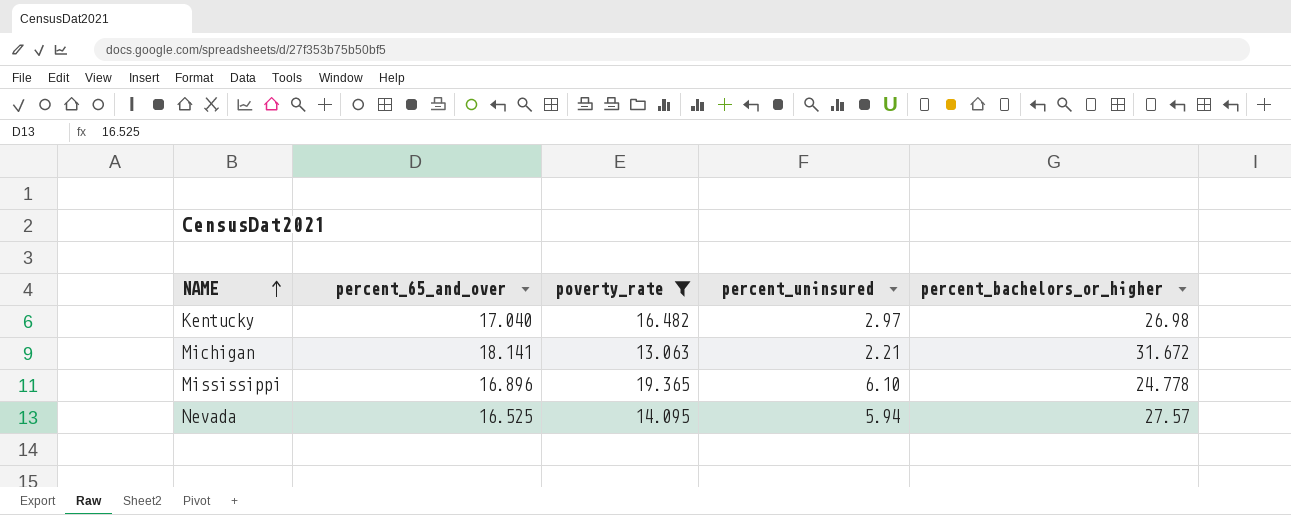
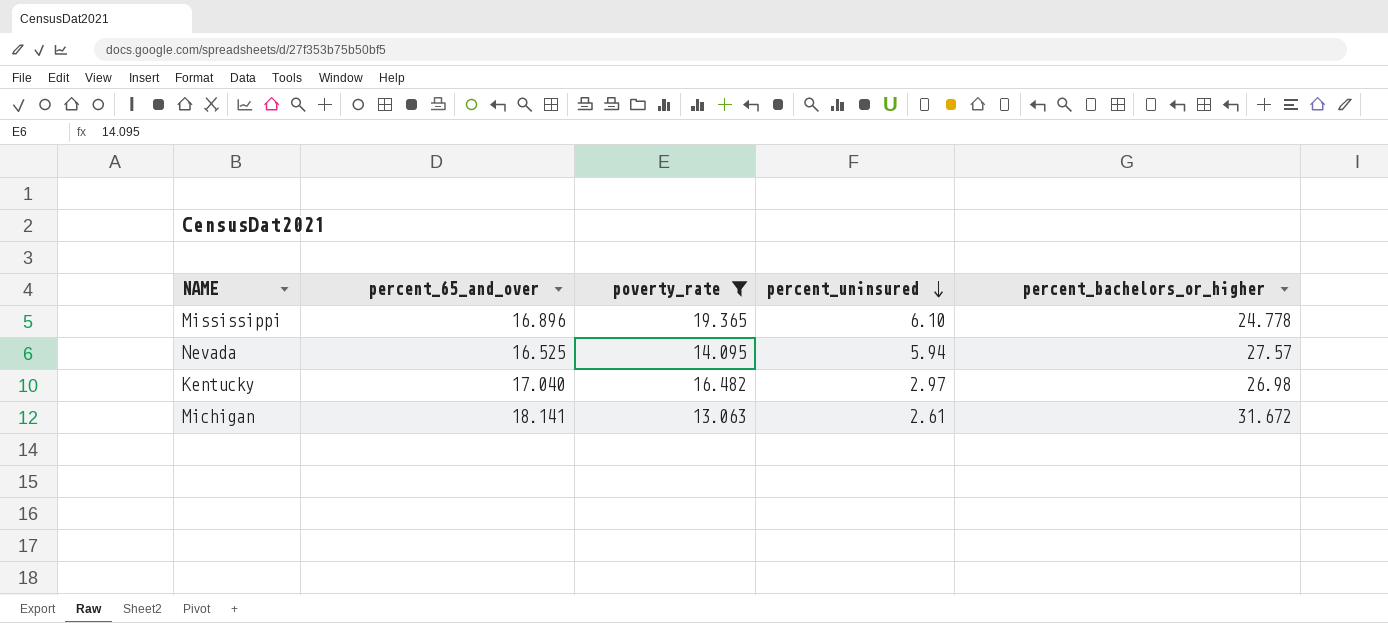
row order: NAME ascending -> percent_uninsured descending
Michigan | percent_uninsured: 2.21 -> 2.61

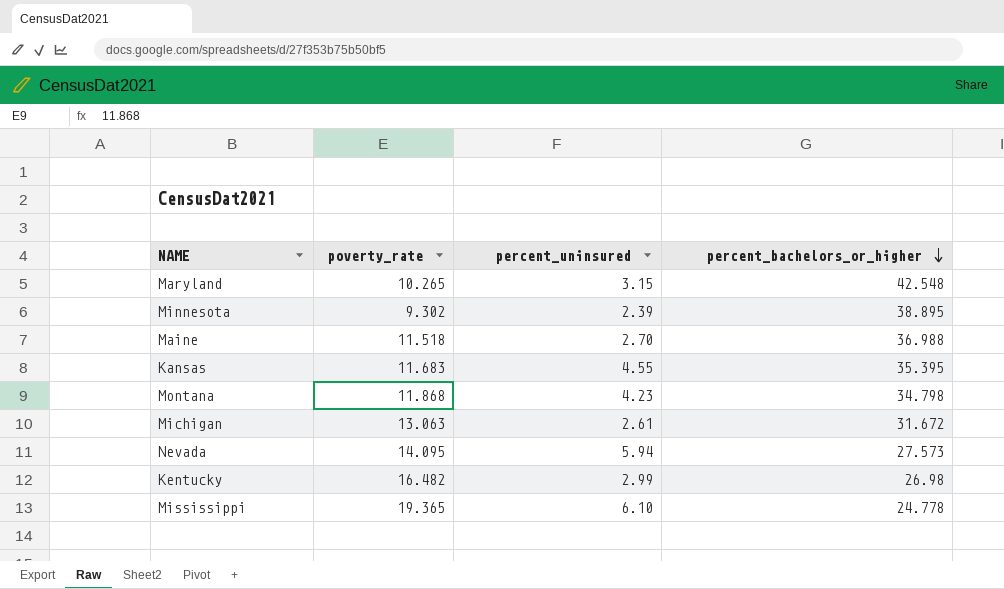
filter: poverty_rate >= 13.063 -> none
row order: percent_uninsured descending -> percent_bachelors_or_higher descending
column percent_65_and_over | position: 2 -> none
Nevada | percent_bachelors_or_higher: 27.57 -> 27.573
Kentucky | percent_uninsured: 2.97 -> 2.99

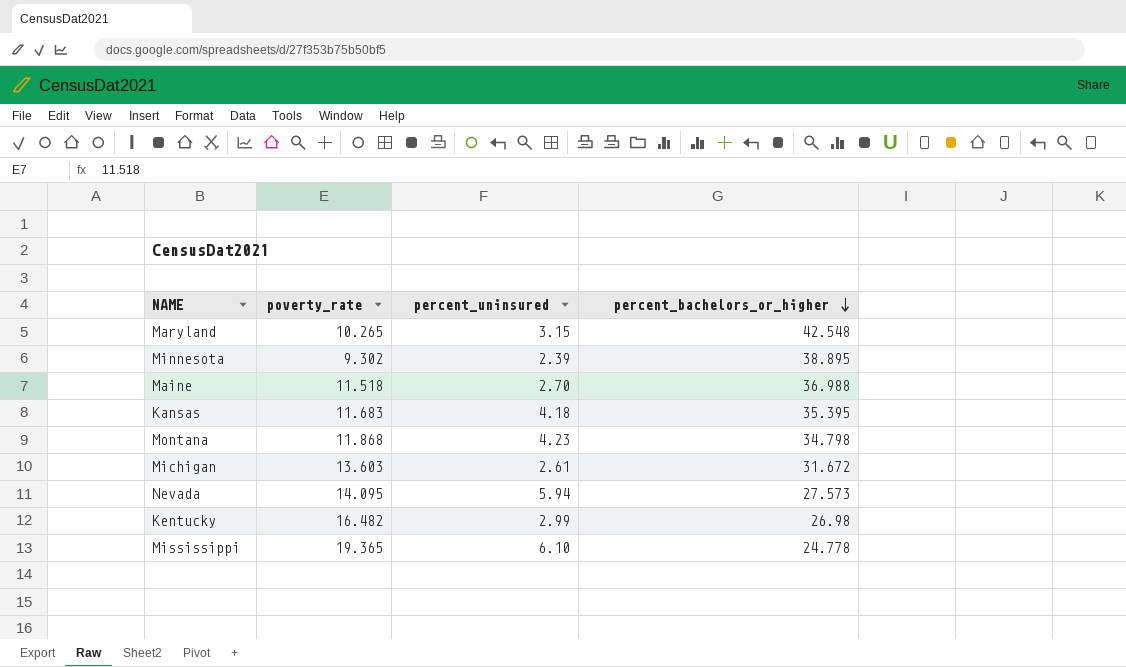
Kansas | percent_uninsured: 4.55 -> 4.18
Michigan | poverty_rate: 13.063 -> 13.603

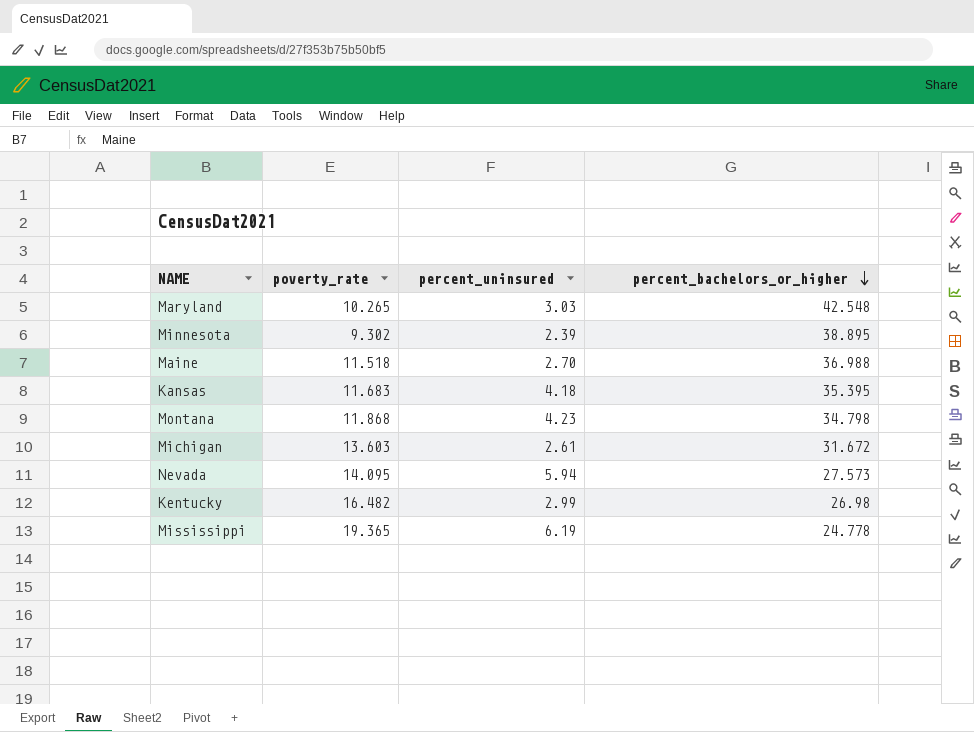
Maryland | percent_uninsured: 3.15 -> 3.03
Mississippi | percent_uninsured: 6.10 -> 6.19

